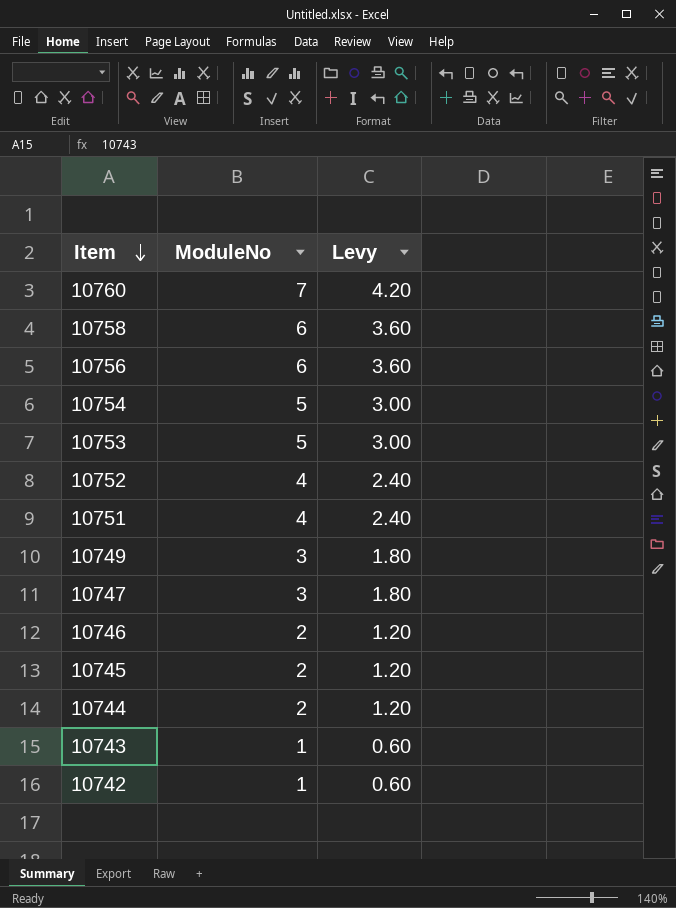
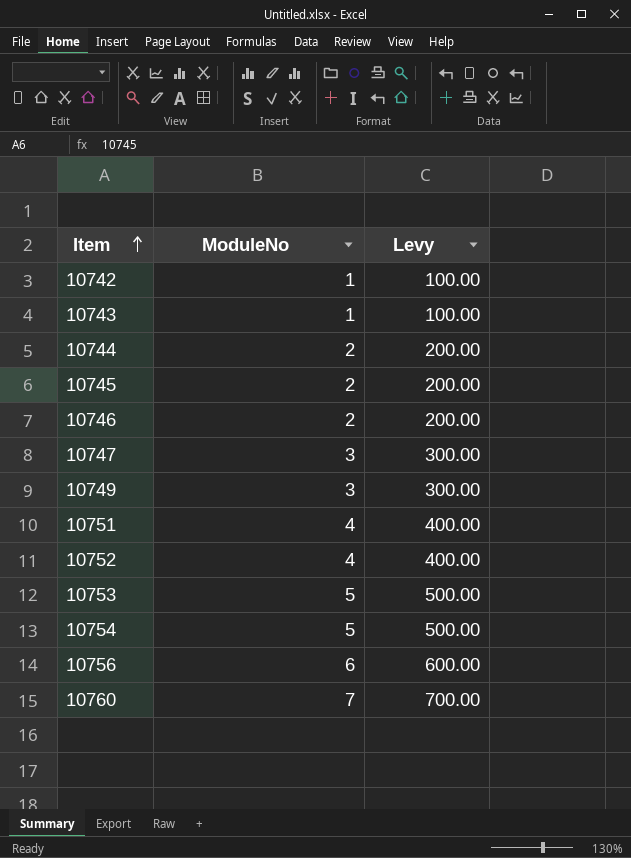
row order: Item descending -> Item ascending
column Levy | formula: [ModuleNo] * 0.6 -> [ModuleNo] * 100
row 10758: 6 | 3.60 -> none

